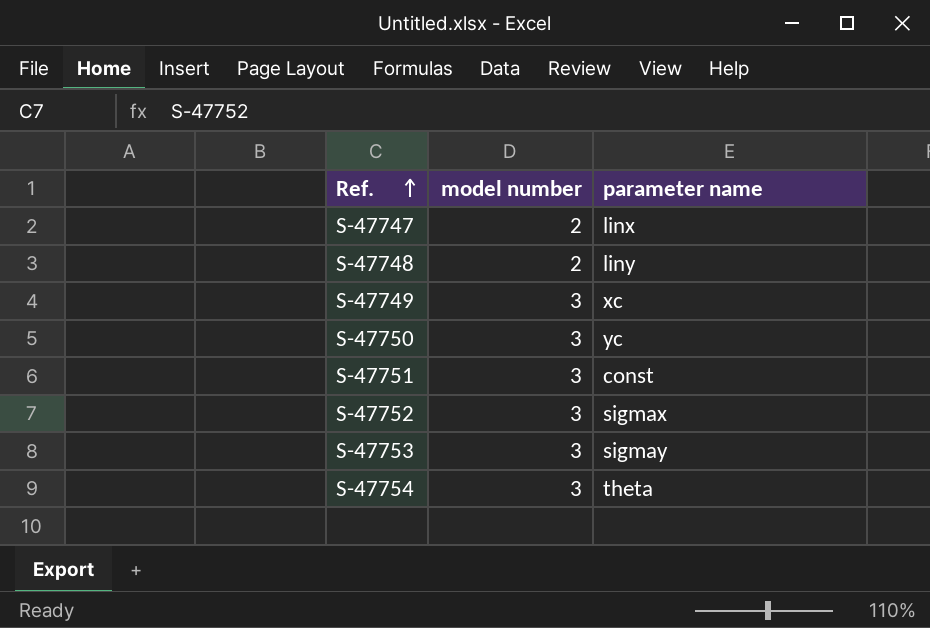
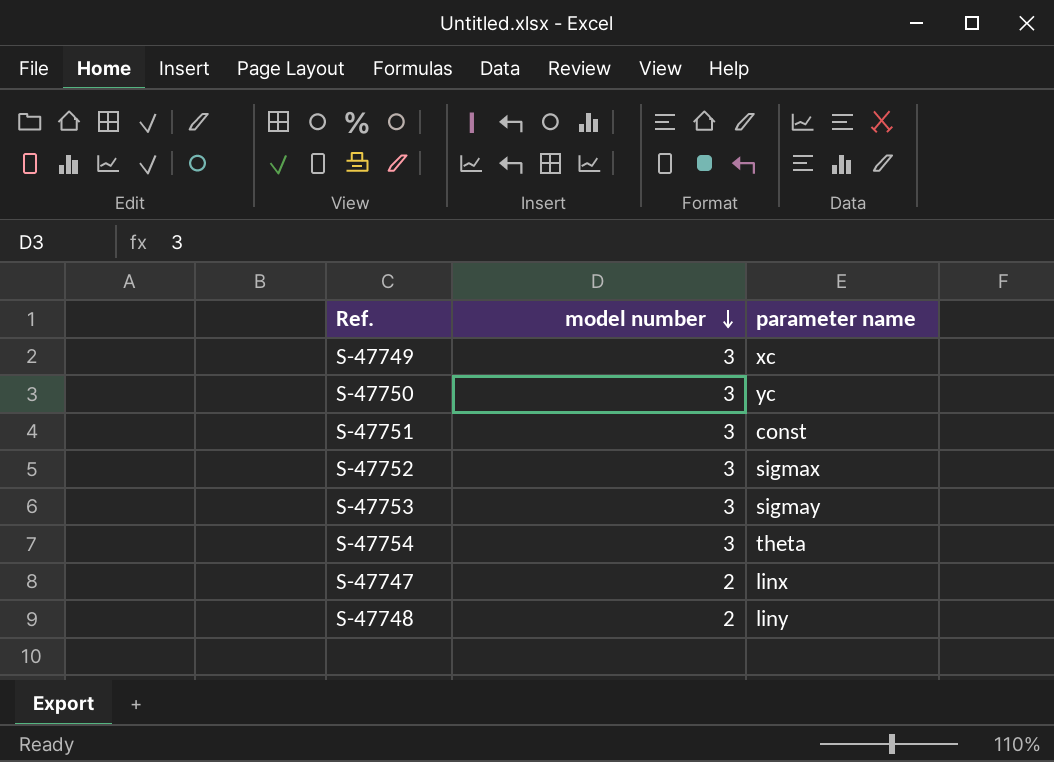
row order: Ref. ascending -> model number descending

